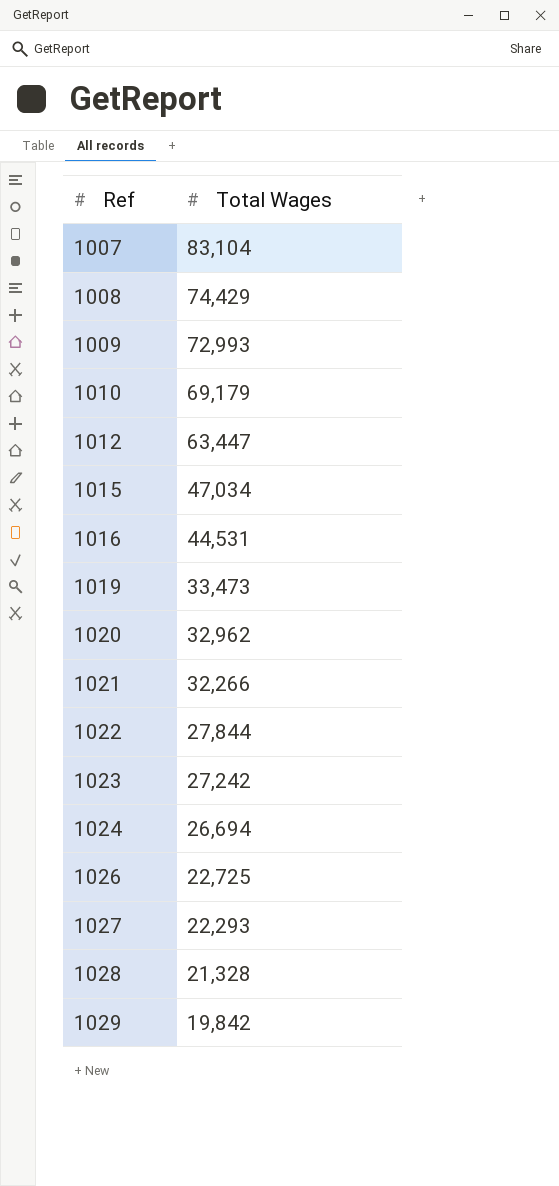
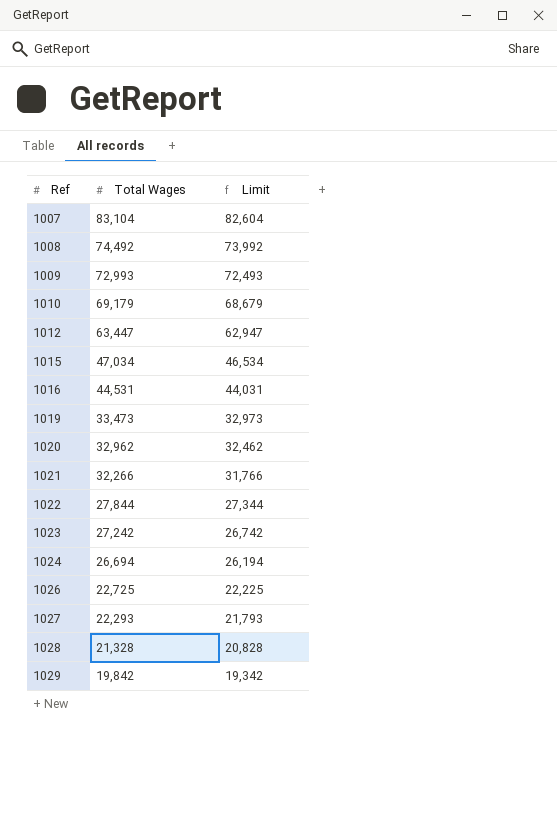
column Limit | formula: none -> [Total Wages] - 500
1008 | Total Wages: 74,429 -> 74,492

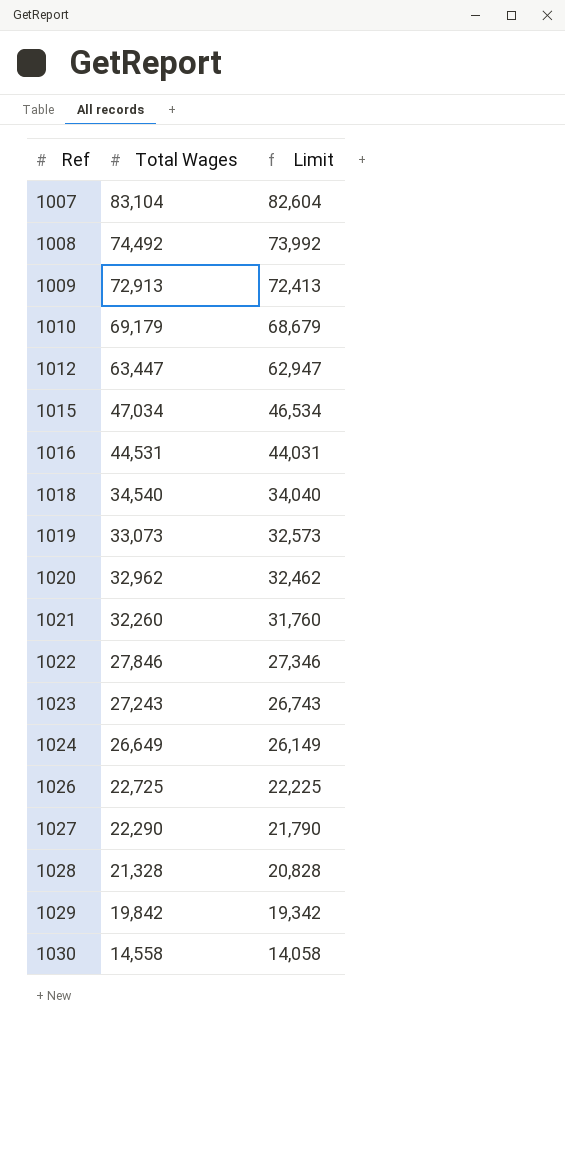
1009 | Total Wages: 72,993 -> 72,913
1009 | Limit: 72,493 -> 72,413
row 1018: none -> 34,540 | 34,040
1019 | Total Wages: 33,473 -> 33,073
1019 | Limit: 32,973 -> 32,573
1021 | Total Wages: 32,266 -> 32,260
1021 | Limit: 31,766 -> 31,760
1022 | Total Wages: 27,844 -> 27,846
1022 | Limit: 27,344 -> 27,346
1023 | Total Wages: 27,242 -> 27,243
1023 | Limit: 26,742 -> 26,743
1024 | Total Wages: 26,694 -> 26,649
1024 | Limit: 26,194 -> 26,149
1027 | Total Wages: 22,293 -> 22,290
1027 | Limit: 21,793 -> 21,790
row 1030: none -> 14,558 | 14,058

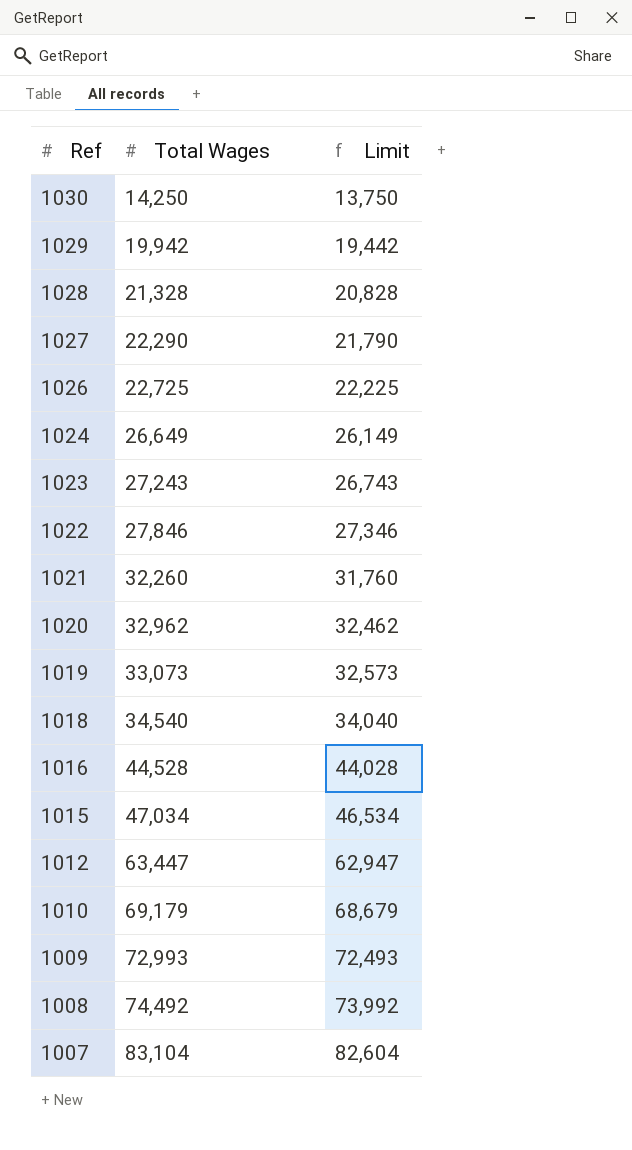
row order: Ref ascending -> Ref descending
1030 | Total Wages: 14,558 -> 14,250
1030 | Limit: 14,058 -> 13,750
1029 | Total Wages: 19,842 -> 19,942
1029 | Limit: 19,342 -> 19,442
1016 | Total Wages: 44,531 -> 44,528
1016 | Limit: 44,031 -> 44,028
1009 | Total Wages: 72,913 -> 72,993
1009 | Limit: 72,413 -> 72,493

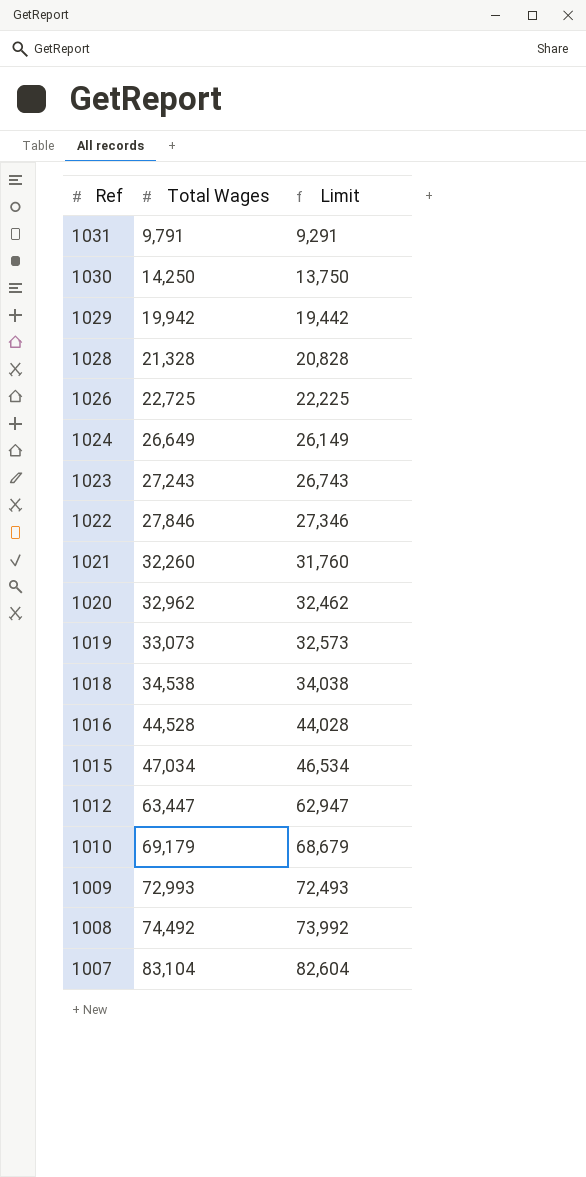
row 1027: 22,290 | 21,790 -> none
row 1031: none -> 9,791 | 9,291
1018 | Total Wages: 34,540 -> 34,538
1018 | Limit: 34,040 -> 34,038

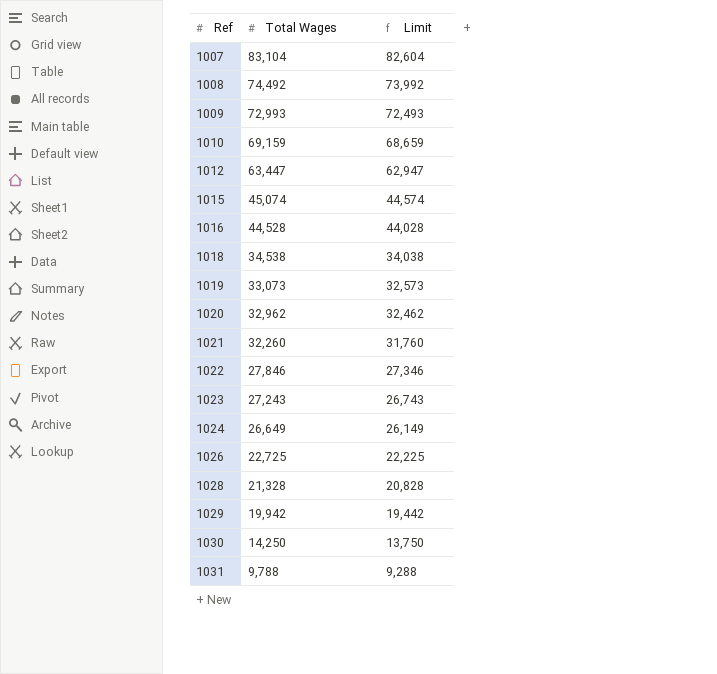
row order: Ref descending -> Ref ascending
1010 | Total Wages: 69,179 -> 69,159
1010 | Limit: 68,679 -> 68,659
1015 | Total Wages: 47,034 -> 45,074
1015 | Limit: 46,534 -> 44,574
1031 | Total Wages: 9,791 -> 9,788
1031 | Limit: 9,291 -> 9,288

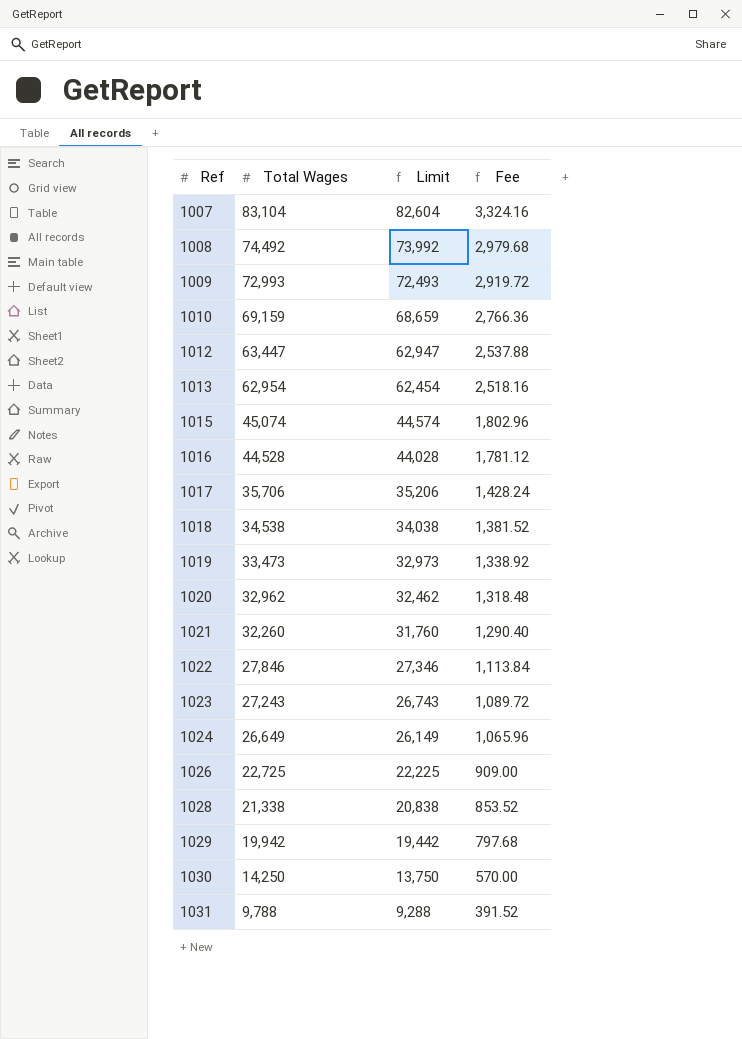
column Fee | formula: none -> [Total Wages] * 0.04
row 1013: none -> 62,954 | 62,454 | 2,518.16
row 1017: none -> 35,706 | 35,206 | 1,428.24
1019 | Total Wages: 33,073 -> 33,473
1019 | Limit: 32,573 -> 32,973
1028 | Total Wages: 21,328 -> 21,338
1028 | Limit: 20,828 -> 20,838

